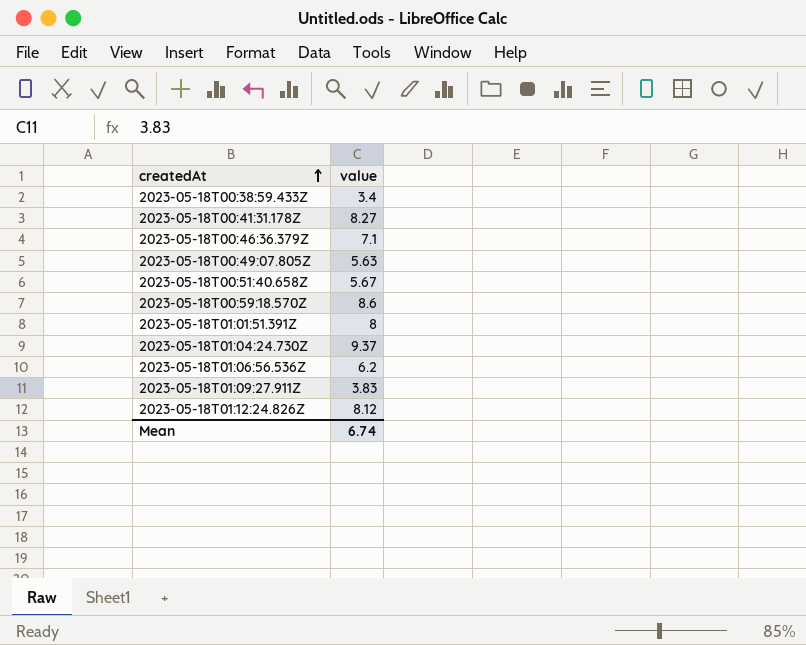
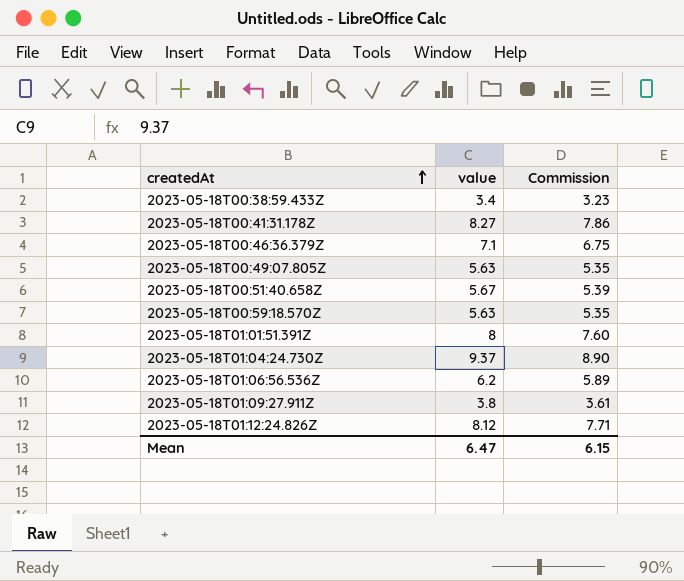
column Commission | formula: none -> [value] * 0.95
2023-05-18T00:59:18.570Z | value: 8.6 -> 5.63
2023-05-18T01:09:27.911Z | value: 3.83 -> 3.8
Mean | value: 6.74 -> 6.47

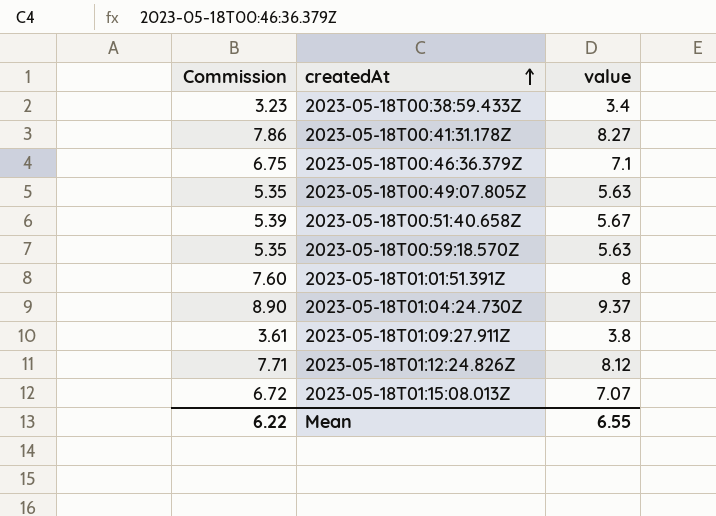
column Commission | position: 3 -> 1
row 2023-05-18T01:06:56.536Z: 6.2 | 5.89 -> none
row 2023-05-18T01:15:08.013Z: none -> 6.72 | 7.07
Mean | Commission: 6.15 -> 6.22
Mean | value: 6.47 -> 6.55

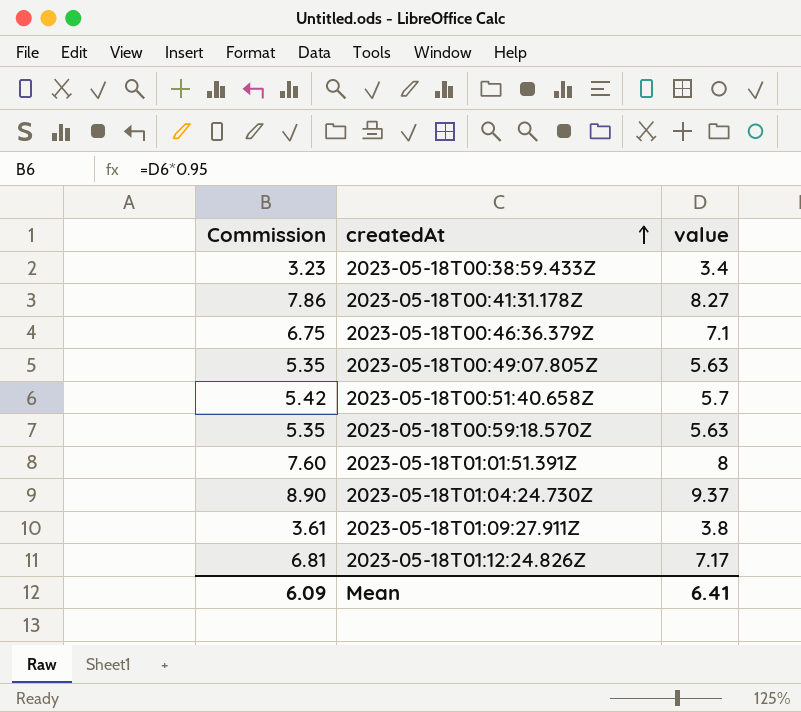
row 2023-05-18T01:15:08.013Z: 6.72 | 7.07 -> none
2023-05-18T00:51:40.658Z | Commission: 5.39 -> 5.42
2023-05-18T00:51:40.658Z | value: 5.67 -> 5.7
2023-05-18T01:12:24.826Z | Commission: 7.71 -> 6.81
2023-05-18T01:12:24.826Z | value: 8.12 -> 7.17
Mean | Commission: 6.22 -> 6.09
Mean | value: 6.55 -> 6.41

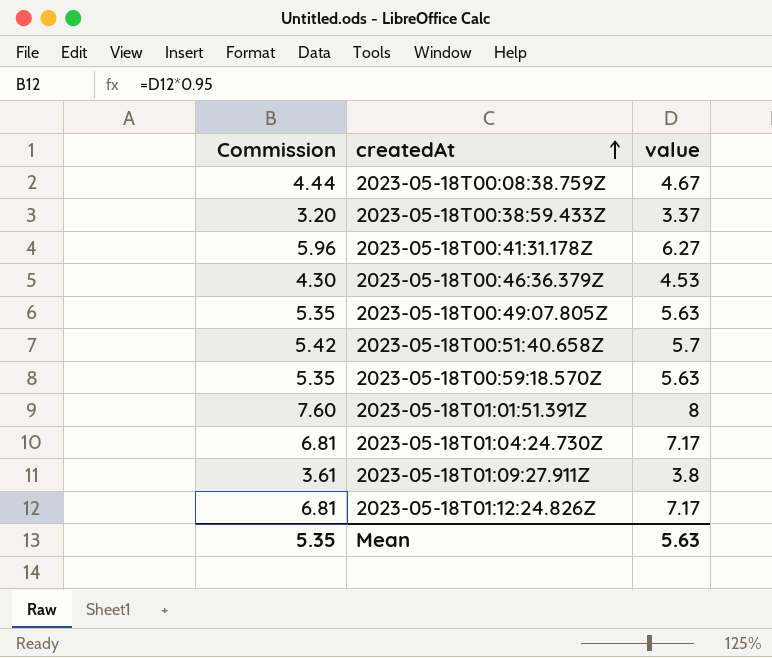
row 2023-05-18T00:08:38.759Z: none -> 4.44 | 4.67
2023-05-18T00:38:59.433Z | Commission: 3.23 -> 3.20
2023-05-18T00:38:59.433Z | value: 3.4 -> 3.37
2023-05-18T00:41:31.178Z | Commission: 7.86 -> 5.96
2023-05-18T00:41:31.178Z | value: 8.27 -> 6.27
2023-05-18T00:46:36.379Z | Commission: 6.75 -> 4.30
2023-05-18T00:46:36.379Z | value: 7.1 -> 4.53
2023-05-18T01:04:24.730Z | Commission: 8.90 -> 6.81
2023-05-18T01:04:24.730Z | value: 9.37 -> 7.17
Mean | Commission: 6.09 -> 5.35
Mean | value: 6.41 -> 5.63

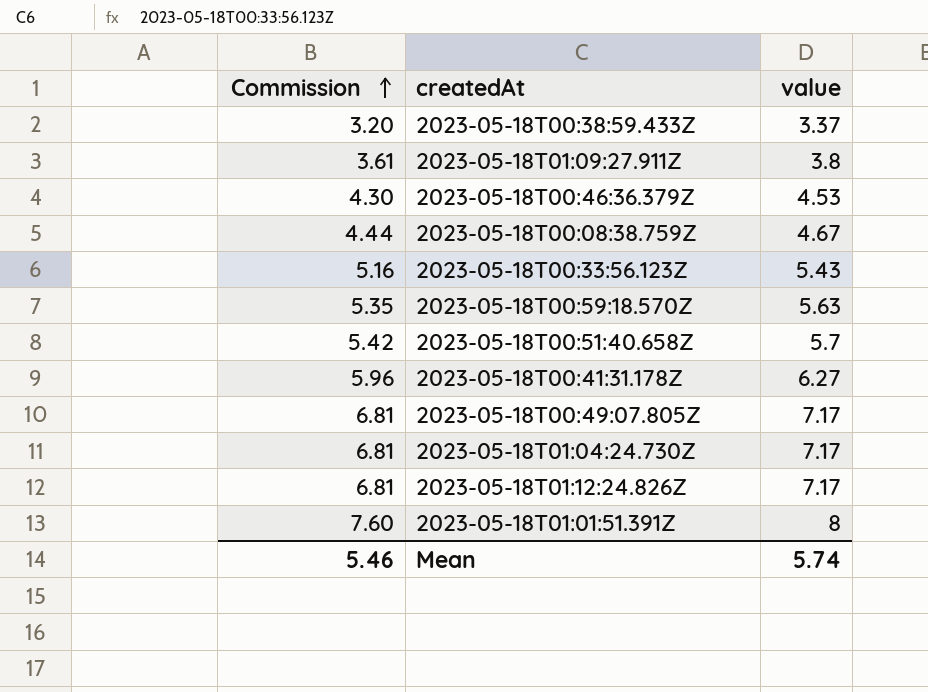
row order: createdAt ascending -> Commission ascending
row 2023-05-18T00:33:56.123Z: none -> 5.16 | 5.43
2023-05-18T00:49:07.805Z | Commission: 5.35 -> 6.81
2023-05-18T00:49:07.805Z | value: 5.63 -> 7.17
Mean | Commission: 5.35 -> 5.46
Mean | value: 5.63 -> 5.74

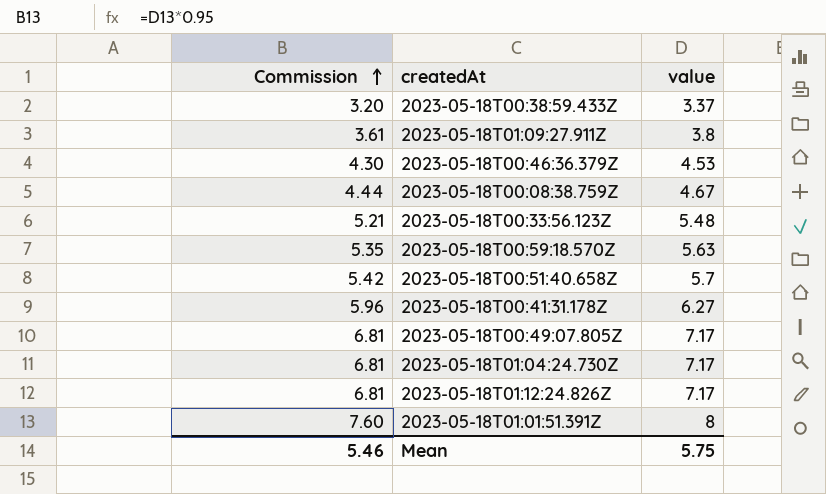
2023-05-18T00:33:56.123Z | Commission: 5.16 -> 5.21
2023-05-18T00:33:56.123Z | value: 5.43 -> 5.48
Mean | value: 5.74 -> 5.75

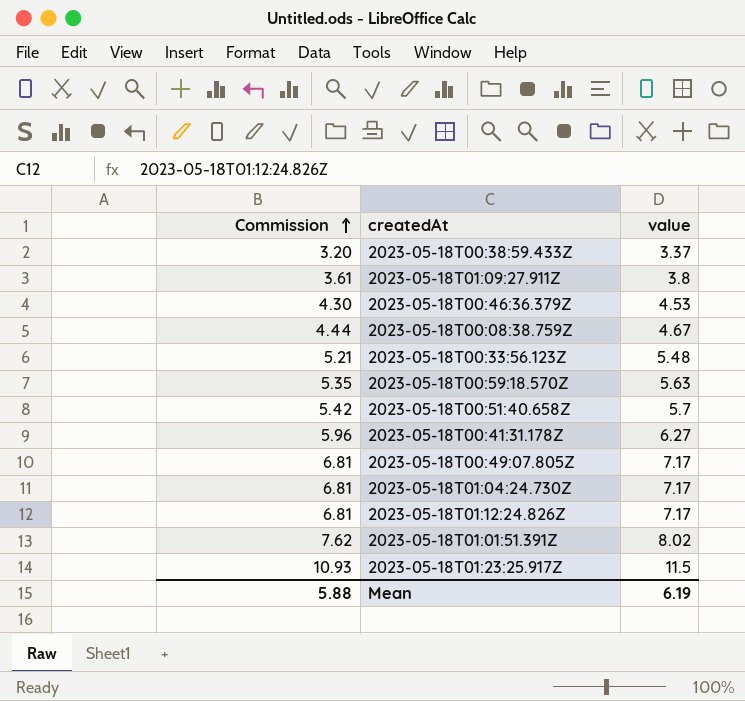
2023-05-18T01:01:51.391Z | Commission: 7.60 -> 7.62
2023-05-18T01:01:51.391Z | value: 8 -> 8.02
row 2023-05-18T01:23:25.917Z: none -> 10.93 | 11.5
Mean | Commission: 5.46 -> 5.88
Mean | value: 5.75 -> 6.19

